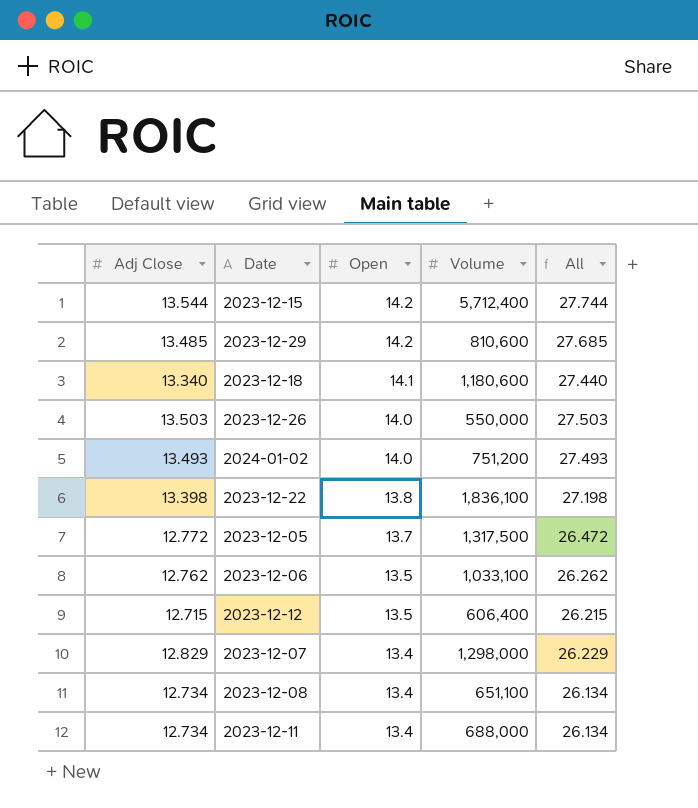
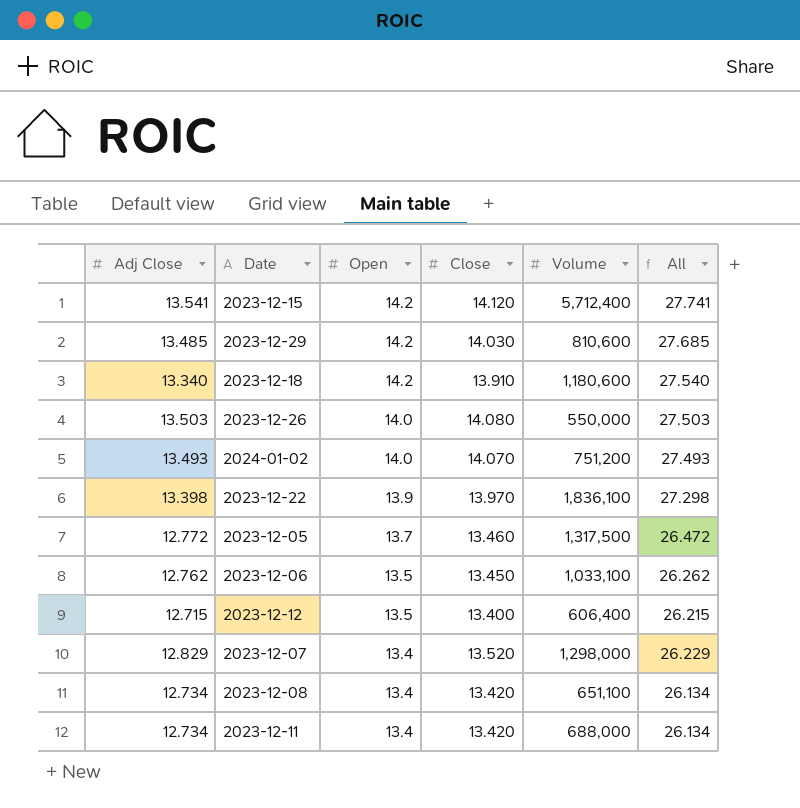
column Close | position: none -> 4
2023-12-15 | Adj Close: 13.544 -> 13.541
2023-12-15 | All: 27.744 -> 27.741
2023-12-18 | Open: 14.1 -> 14.2
2023-12-18 | All: 27.440 -> 27.540
2023-12-22 | Open: 13.8 -> 13.9
2023-12-22 | All: 27.198 -> 27.298

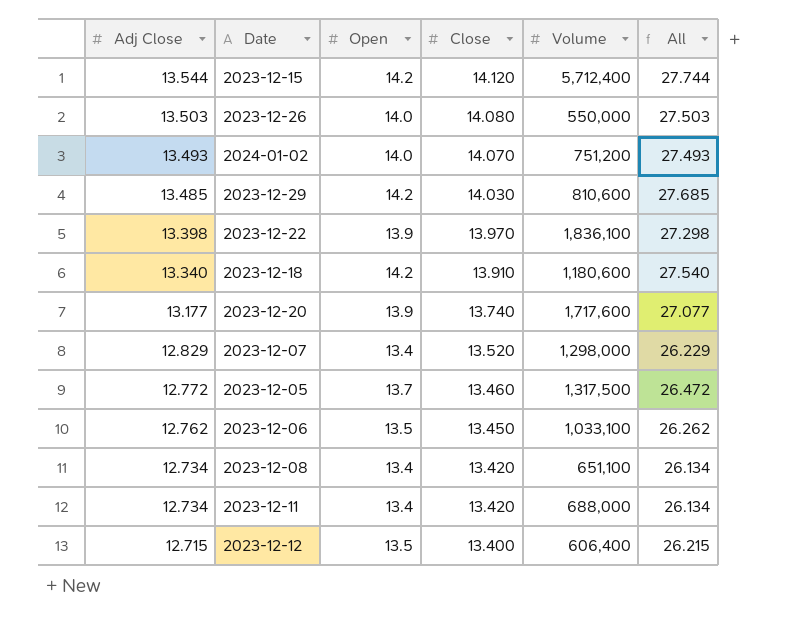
row order: Open descending -> Adj Close descending
2023-12-15 | Adj Close: 13.541 -> 13.544
2023-12-15 | All: 27.741 -> 27.744
row 2023-12-20: none -> 13.177 | 13.9 | 13.740 | 1,717,600 | 27.077

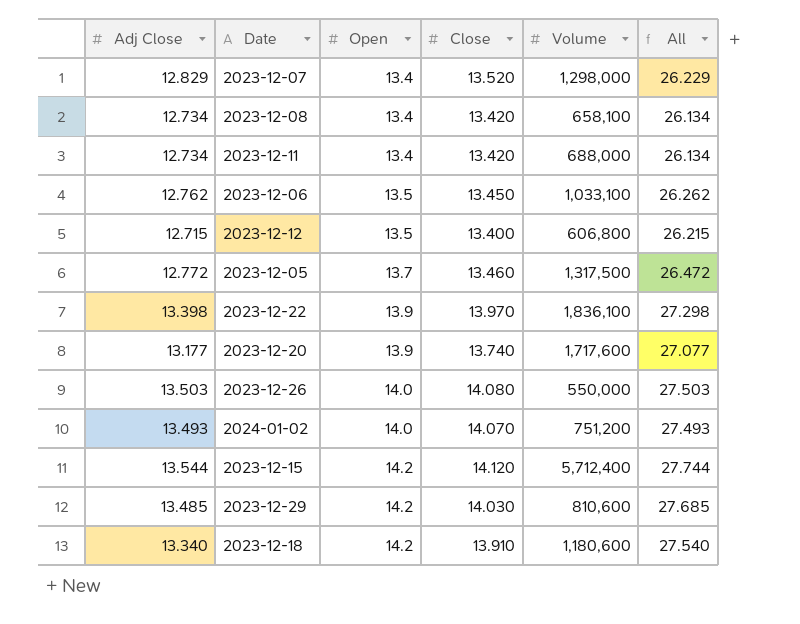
row order: Adj Close descending -> Open ascending
2023-12-08 | Volume: 651,100 -> 658,100
2023-12-12 | Volume: 606,400 -> 606,800

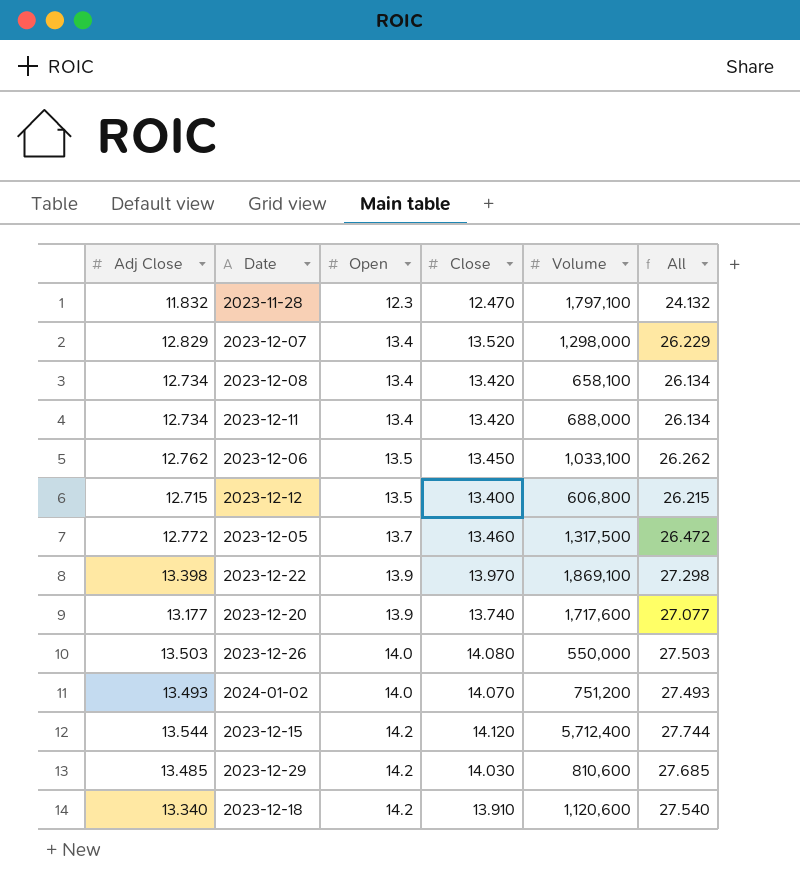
row 2023-11-28: none -> 11.832 | 12.3 | 12.470 | 1,797,100 | 24.132
2023-12-22 | Volume: 1,836,100 -> 1,869,100
2023-12-18 | Volume: 1,180,600 -> 1,120,600

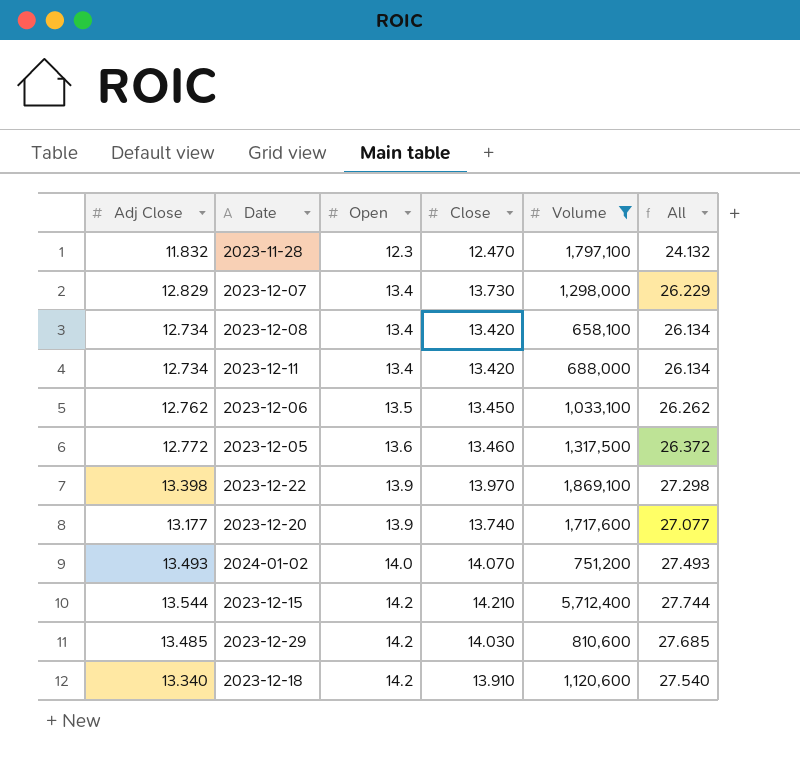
filter: none -> Volume >= 658,100
2023-12-07 | Close: 13.520 -> 13.730
2023-12-05 | Open: 13.7 -> 13.6
2023-12-05 | All: 26.472 -> 26.372
2023-12-15 | Close: 14.120 -> 14.210

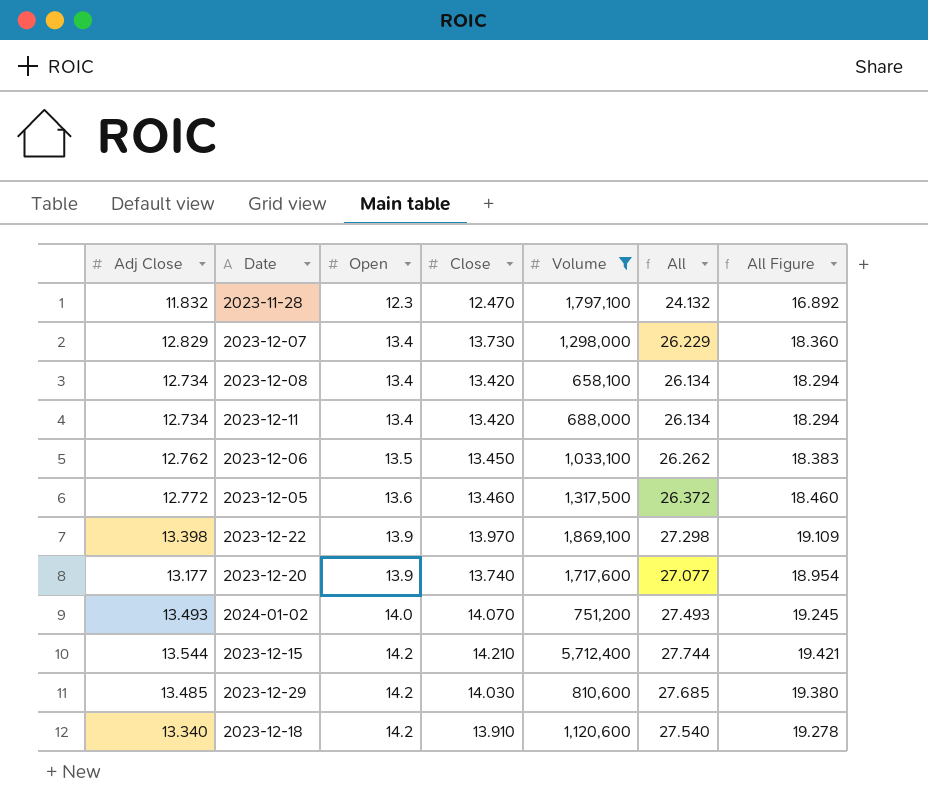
column All Figure | formula: none -> [All] * 0.7

